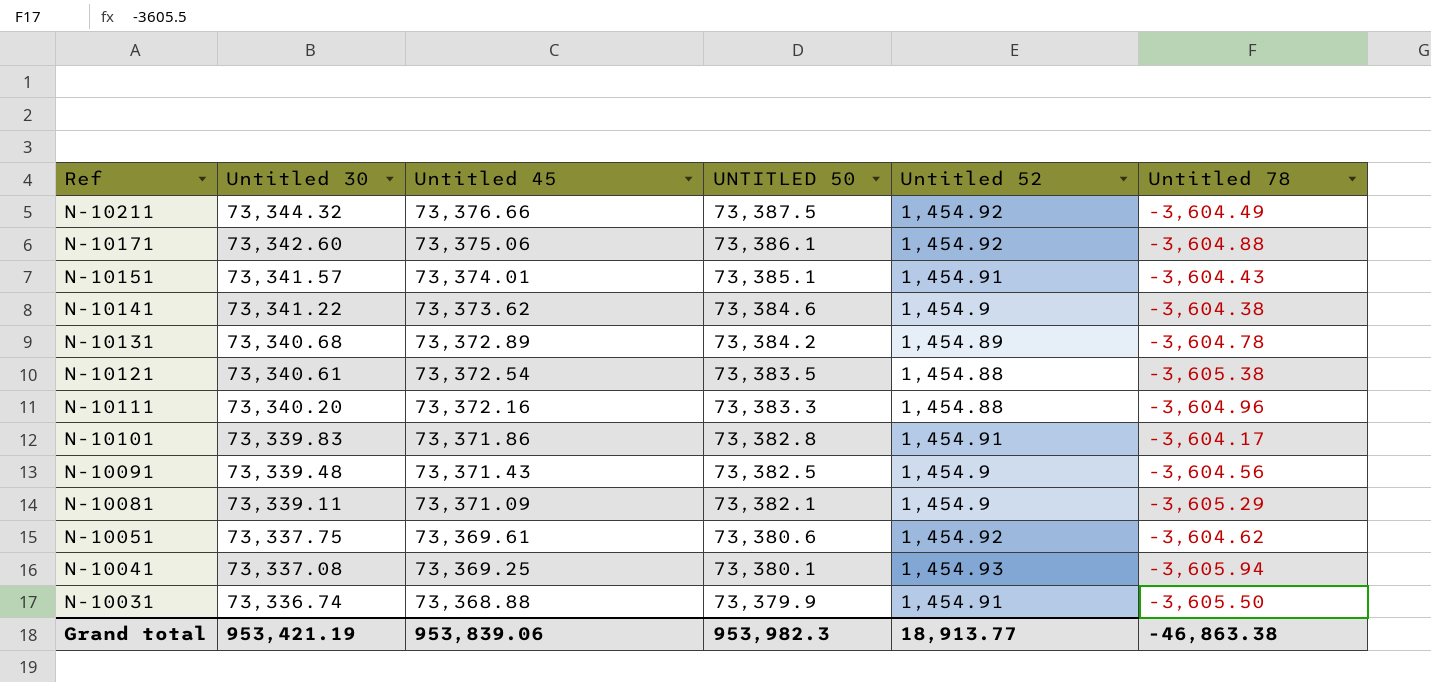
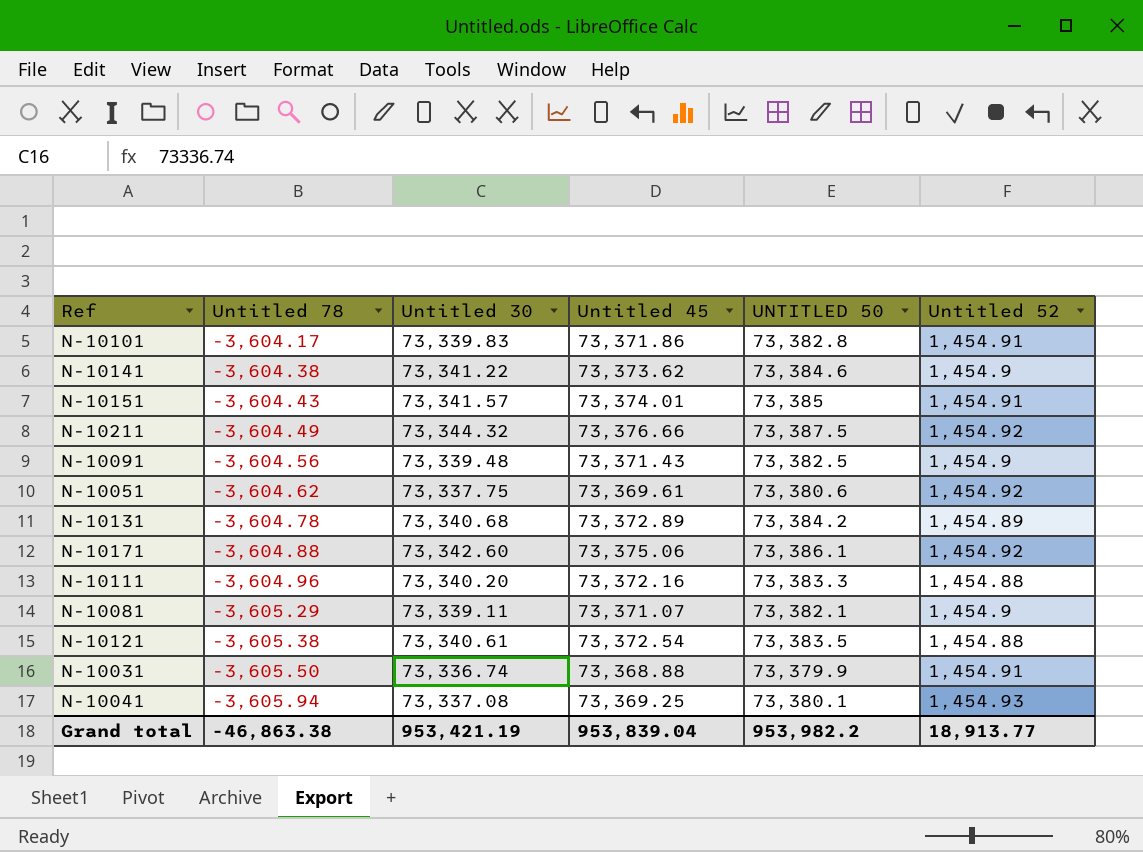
row order: Ref descending -> Untitled 78 descending
column Untitled 78 | position: 6 -> 2
N-10151 | UNTITLED 50: 73,385.1 -> 73,385
N-10081 | Untitled 45: 73,371.09 -> 73,371.07
Grand total | Untitled 45: 953,839.06 -> 953,839.04
Grand total | UNTITLED 50: 953,982.3 -> 953,982.2

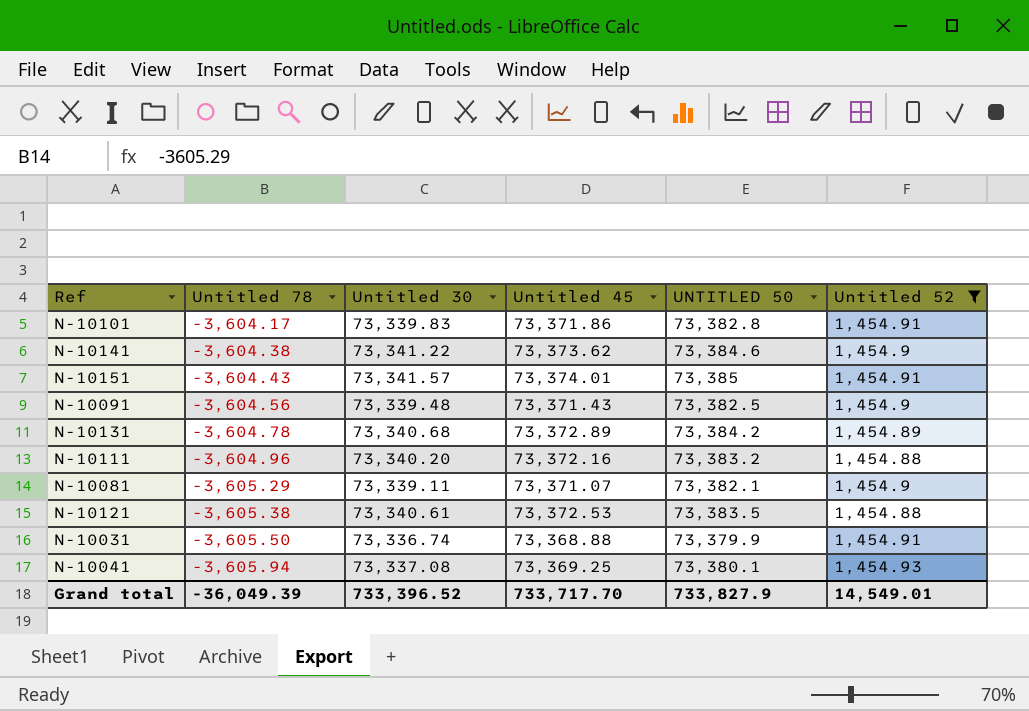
filter: none -> Untitled 52 != 1,454.92
N-10111 | UNTITLED 50: 73,383.3 -> 73,383.2
N-10121 | Untitled 45: 73,372.54 -> 73,372.53
Grand total | Untitled 78: -46,863.38 -> -36,049.39
Grand total | Untitled 30: 953,421.19 -> 733,396.52
Grand total | Untitled 45: 953,839.04 -> 733,717.70
Grand total | UNTITLED 50: 953,982.2 -> 733,827.9
Grand total | Untitled 52: 18,913.77 -> 14,549.01

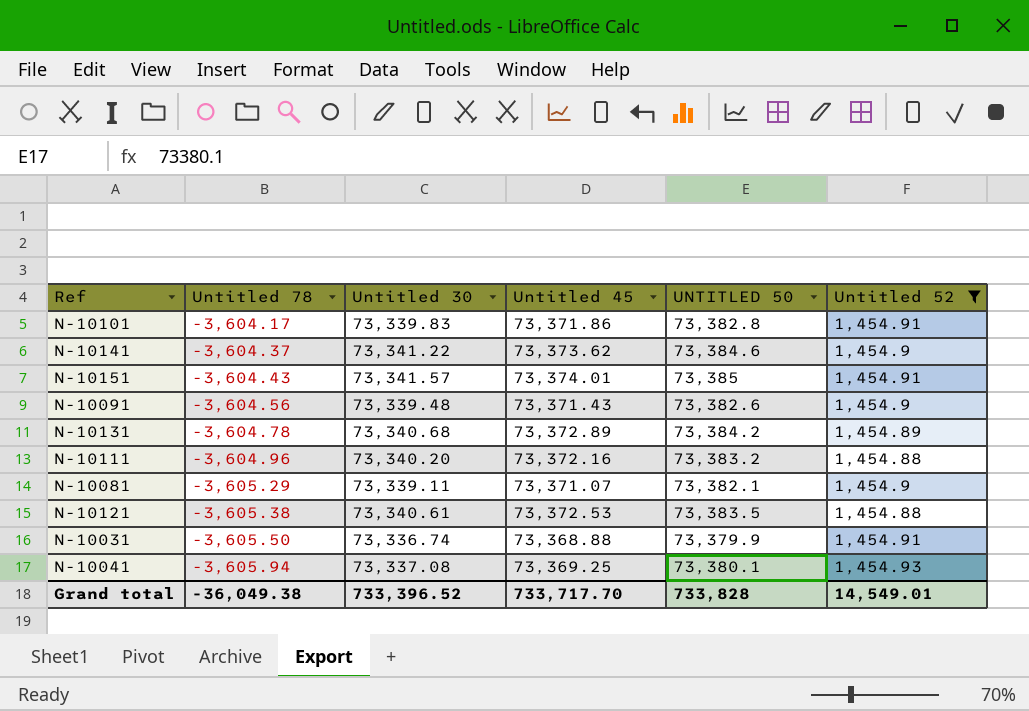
N-10141 | Untitled 78: -3,604.38 -> -3,604.37
N-10091 | UNTITLED 50: 73,382.5 -> 73,382.6
Grand total | Untitled 78: -36,049.39 -> -36,049.38
Grand total | UNTITLED 50: 733,827.9 -> 733,828

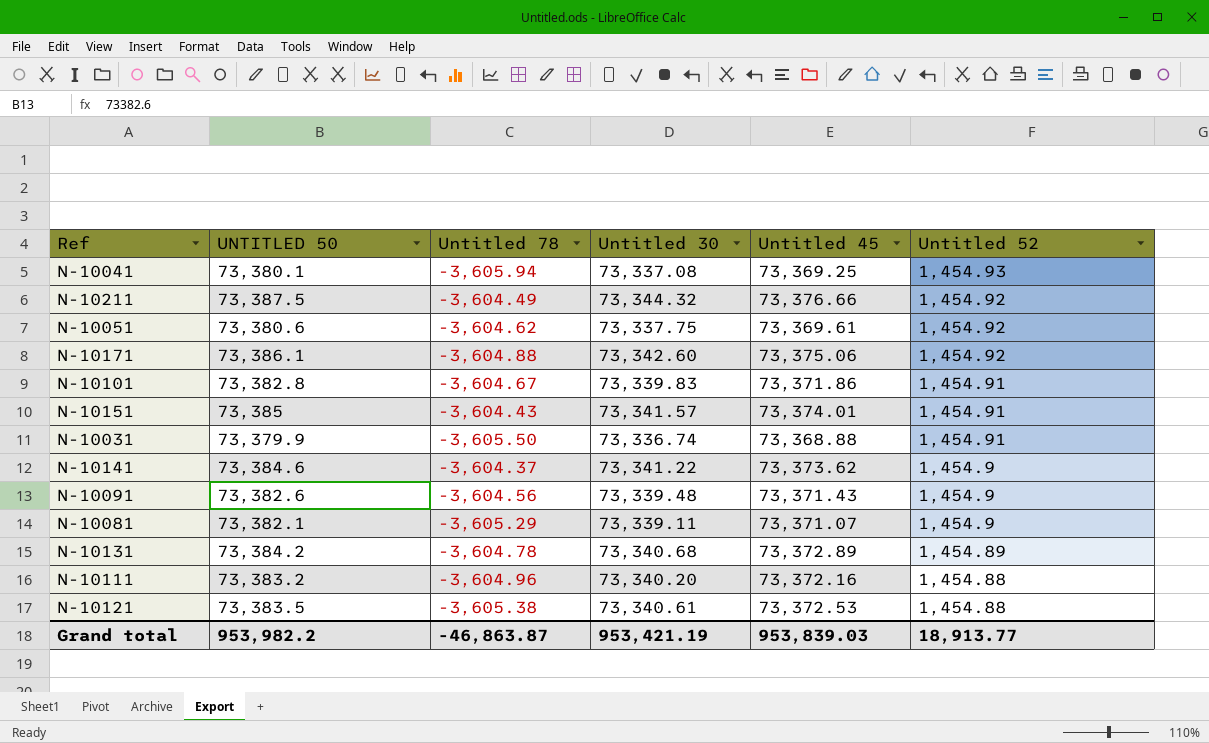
filter: Untitled 52 != 1,454.92 -> none
row order: Untitled 78 descending -> Untitled 52 descending
column UNTITLED 50 | position: 5 -> 2
N-10101 | Untitled 78: -3,604.17 -> -3,604.67
Grand total | UNTITLED 50: 733,828 -> 953,982.2
Grand total | Untitled 78: -36,049.38 -> -46,863.87
Grand total | Untitled 30: 733,396.52 -> 953,421.19
Grand total | Untitled 45: 733,717.70 -> 953,839.03
Grand total | Untitled 52: 14,549.01 -> 18,913.77

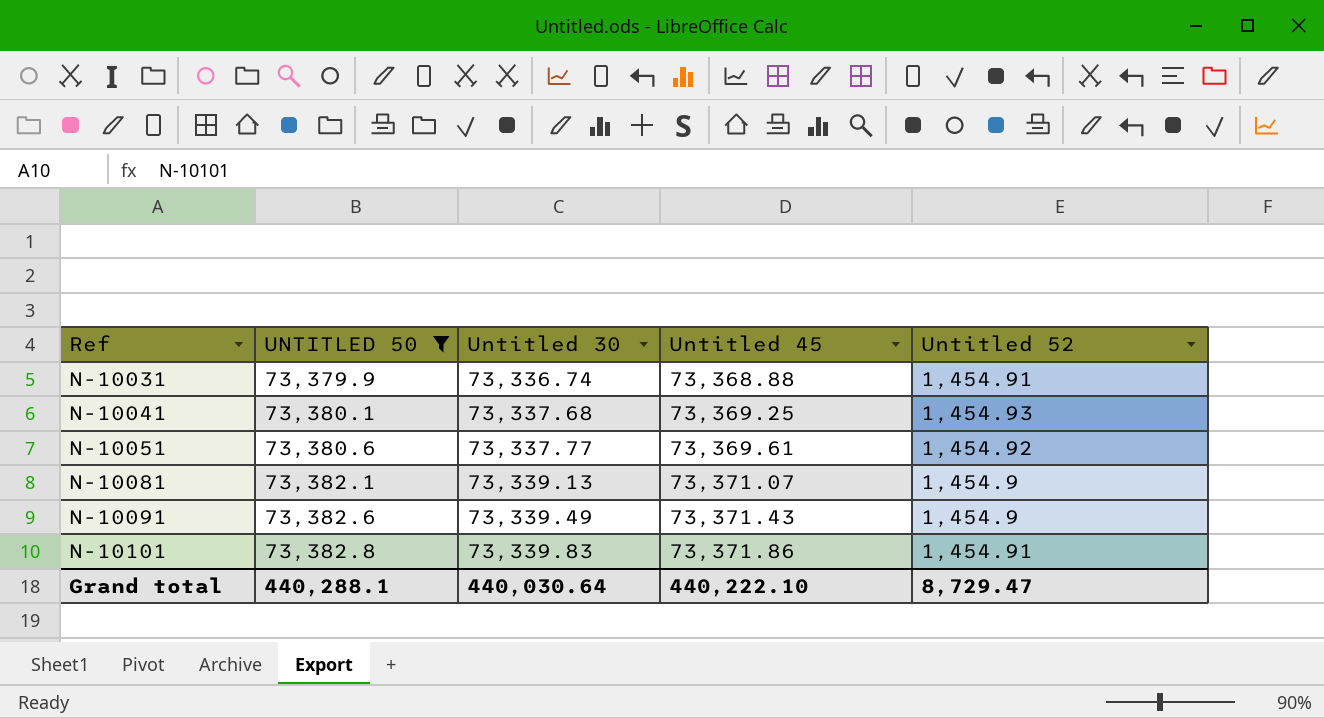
filter: none -> UNTITLED 50 <= 73,382.8
row order: Untitled 52 descending -> Ref ascending
column Untitled 78 | position: 3 -> none
N-10041 | Untitled 30: 73,337.08 -> 73,337.68
N-10051 | Untitled 30: 73,337.75 -> 73,337.77
N-10081 | Untitled 30: 73,339.11 -> 73,339.13
N-10091 | Untitled 30: 73,339.48 -> 73,339.49
Grand total | UNTITLED 50: 953,982.2 -> 440,288.1
Grand total | Untitled 30: 953,421.19 -> 440,030.64
Grand total | Untitled 45: 953,839.03 -> 440,222.10
Grand total | Untitled 52: 18,913.77 -> 8,729.47

